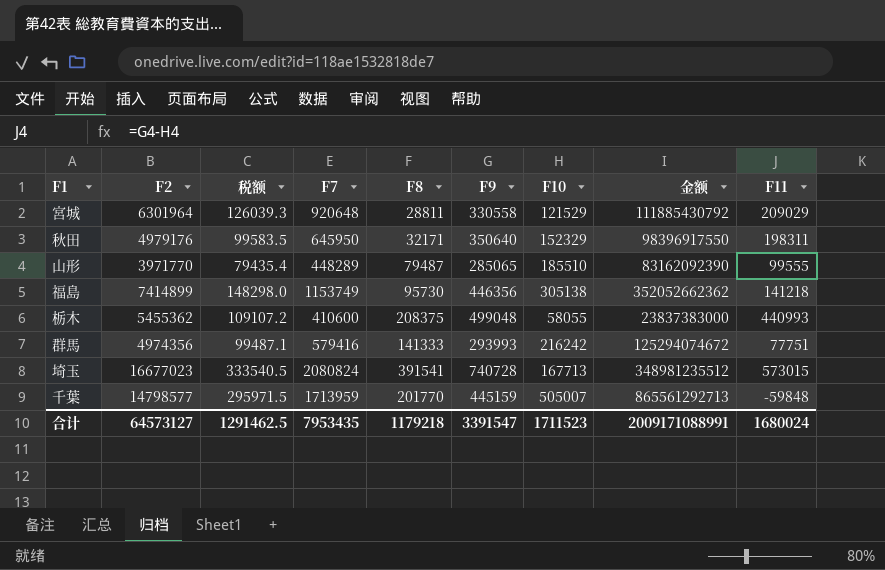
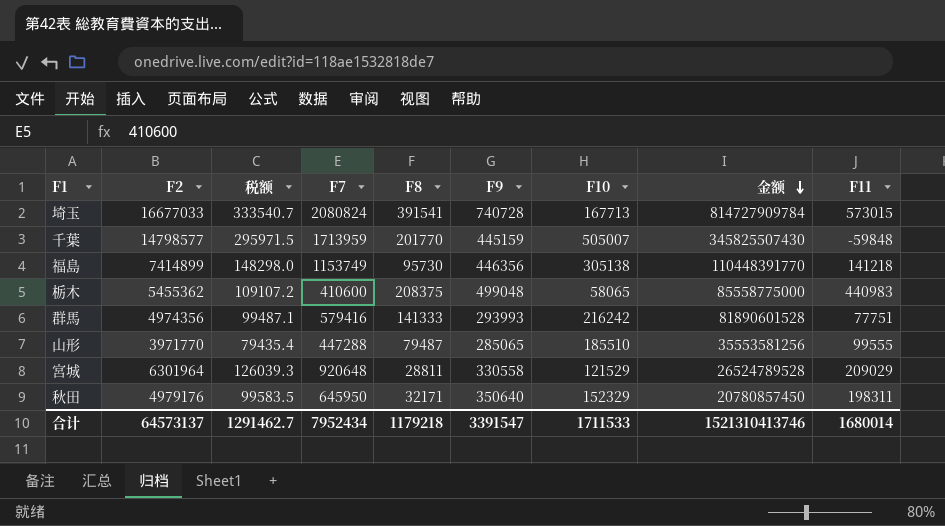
row order: none -> 金额 descending
column 金额 | formula: [F7] * [F10] -> [F7] * [F8]
埼玉 | F2: 16677023 -> 16677033
埼玉 | 税额: 333540.5 -> 333540.7
栃木 | F10: 58055 -> 58065
栃木 | F11: 440993 -> 440983
山形 | F7: 448289 -> 447288
合计 | F2: 64573127 -> 64573137
合计 | 税额: 1291462.5 -> 1291462.7
合计 | F7: 7953435 -> 7952434
合计 | F10: 1711523 -> 1711533
合计 | 金额: 2009171088991 -> 1521310413746
合计 | F11: 1680024 -> 1680014

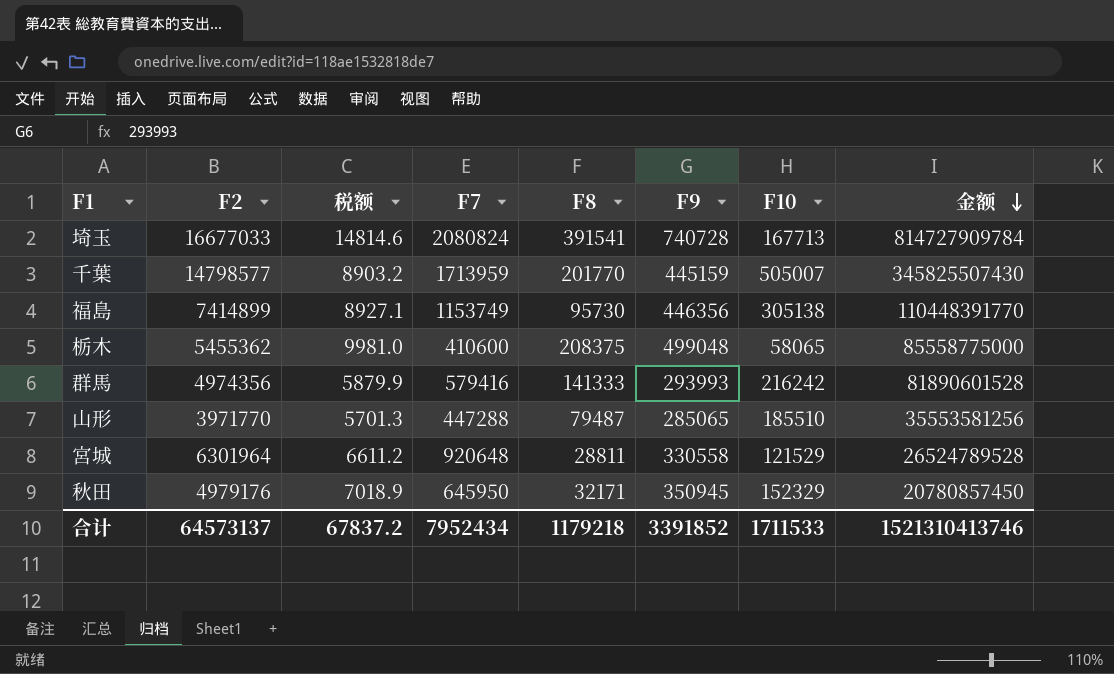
column F11 | formula: [F9] - [F10] -> none
column 税额 | formula: [F2] * 0.02 -> [F9] * 0.02
秋田 | F9: 350640 -> 350945
合计 | 税额: 1291462.7 -> 67837.2
合计 | F9: 3391547 -> 3391852

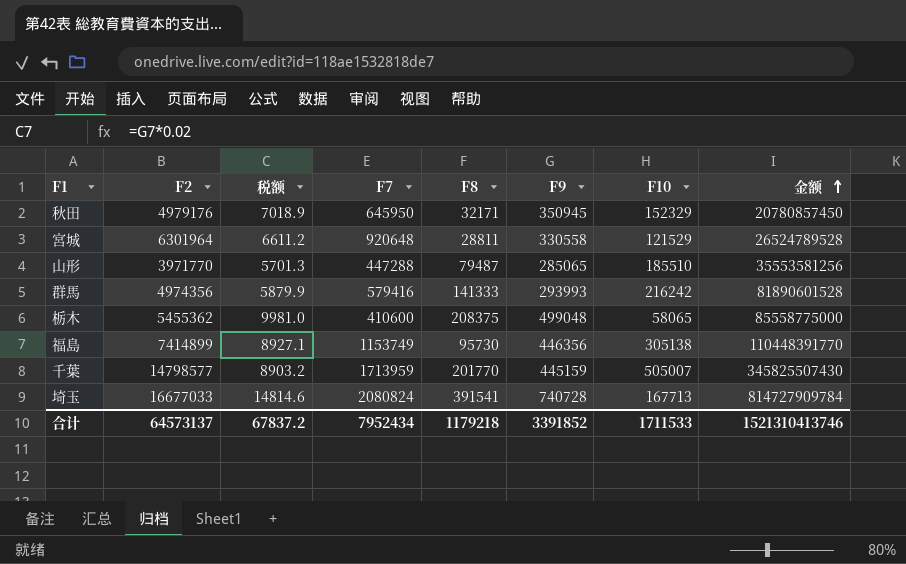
row order: 金额 descending -> 金额 ascending

